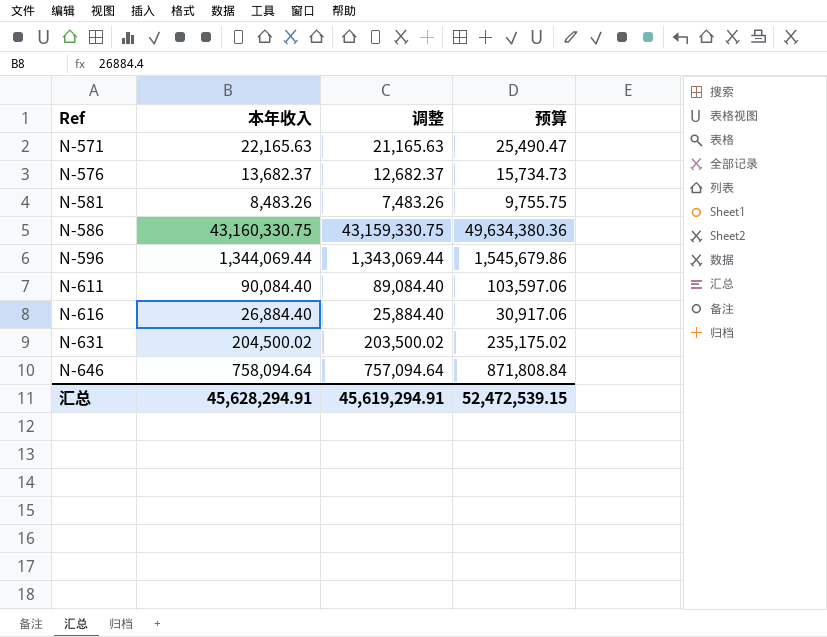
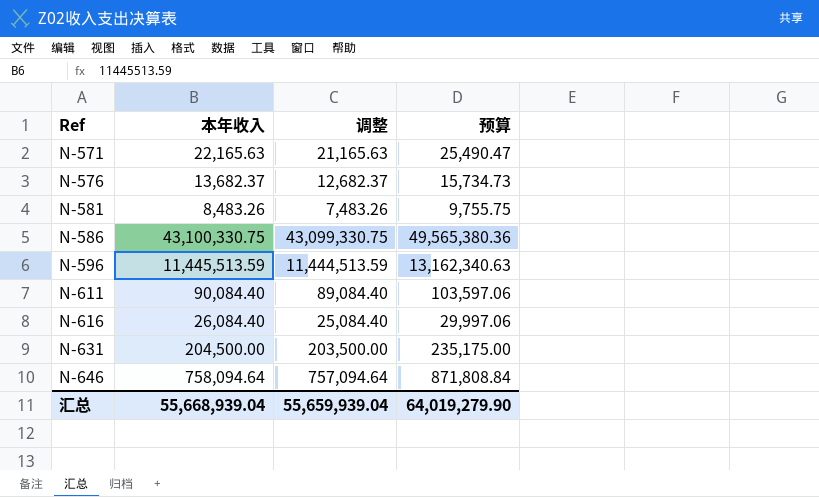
N-586 | 本年收入: 43,160,330.75 -> 43,100,330.75
N-586 | 调整: 43,159,330.75 -> 43,099,330.75
N-586 | 预算: 49,634,380.36 -> 49,565,380.36
N-596 | 本年收入: 1,344,069.44 -> 11,445,513.59
N-596 | 调整: 1,343,069.44 -> 11,444,513.59
N-596 | 预算: 1,545,679.86 -> 13,162,340.63
N-616 | 本年收入: 26,884.40 -> 26,084.40
N-616 | 调整: 25,884.40 -> 25,084.40
N-616 | 预算: 30,917.06 -> 29,997.06
N-631 | 本年收入: 204,500.02 -> 204,500.00
N-631 | 调整: 203,500.02 -> 203,500.00
N-631 | 预算: 235,175.02 -> 235,175.00
汇总 | 本年收入: 45,628,294.91 -> 55,668,939.04
汇总 | 调整: 45,619,294.91 -> 55,659,939.04
汇总 | 预算: 52,472,539.15 -> 64,019,279.90

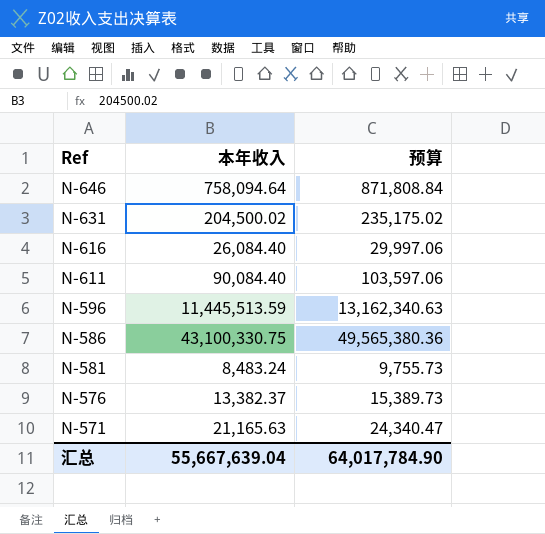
row order: Ref ascending -> Ref descending
column 调整 | formula: [本年收入] - 1000 -> none
N-631 | 本年收入: 204,500.00 -> 204,500.02
N-631 | 预算: 235,175.00 -> 235,175.02
N-581 | 本年收入: 8,483.26 -> 8,483.24
N-581 | 预算: 9,755.75 -> 9,755.73
N-576 | 本年收入: 13,682.37 -> 13,382.37
N-576 | 预算: 15,734.73 -> 15,389.73
N-571 | 本年收入: 22,165.63 -> 21,165.63
N-571 | 预算: 25,490.47 -> 24,340.47
汇总 | 本年收入: 55,668,939.04 -> 55,667,639.04
汇总 | 预算: 64,019,279.90 -> 64,017,784.90

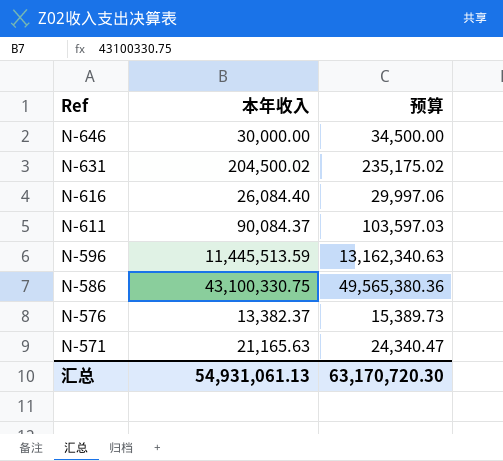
row N-581: 8,483.24 | 9,755.73 -> none
N-646 | 本年收入: 758,094.64 -> 30,000.00
N-646 | 预算: 871,808.84 -> 34,500.00
N-611 | 本年收入: 90,084.40 -> 90,084.37
N-611 | 预算: 103,597.06 -> 103,597.03
汇总 | 本年收入: 55,667,639.04 -> 54,931,061.13
汇总 | 预算: 64,017,784.90 -> 63,170,720.30

